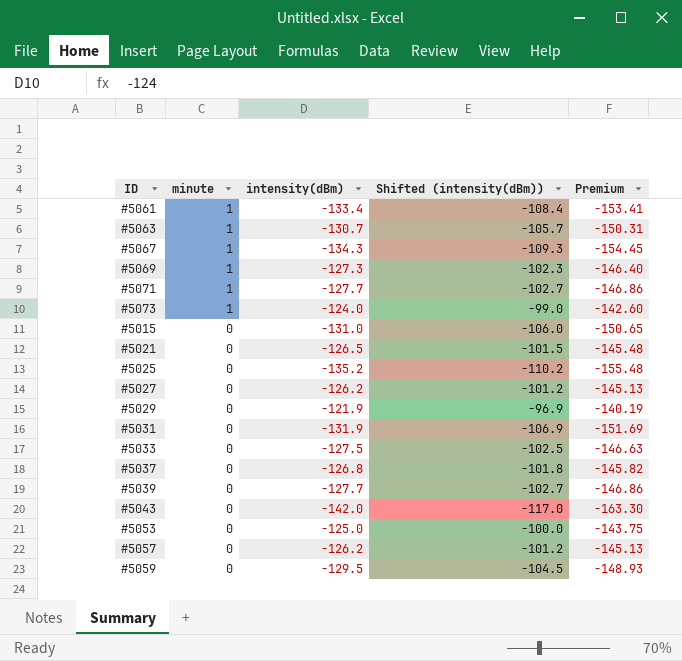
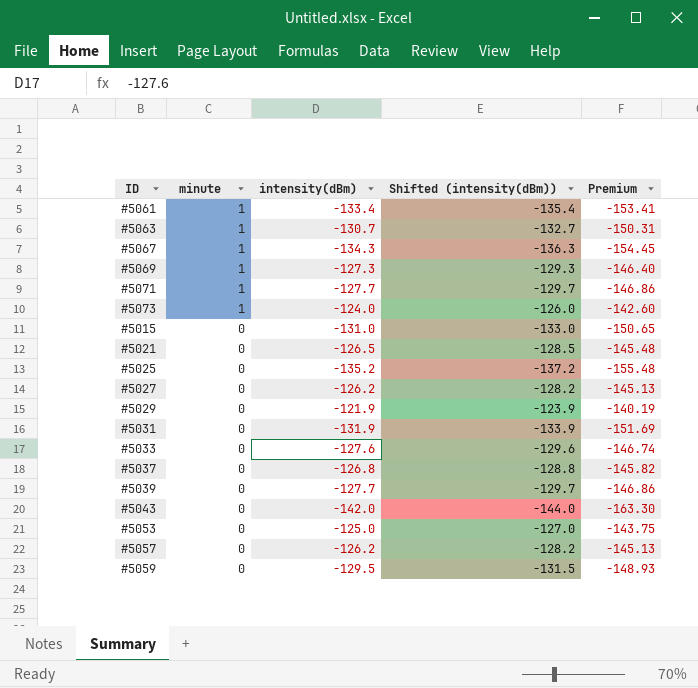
column Shifted (intensity(dBm)) | formula: [intensity(dBm)] + 25 -> [intensity(dBm)] - 2
#5033 | intensity(dBm): -127.5 -> -127.6
#5033 | Premium: -146.63 -> -146.74

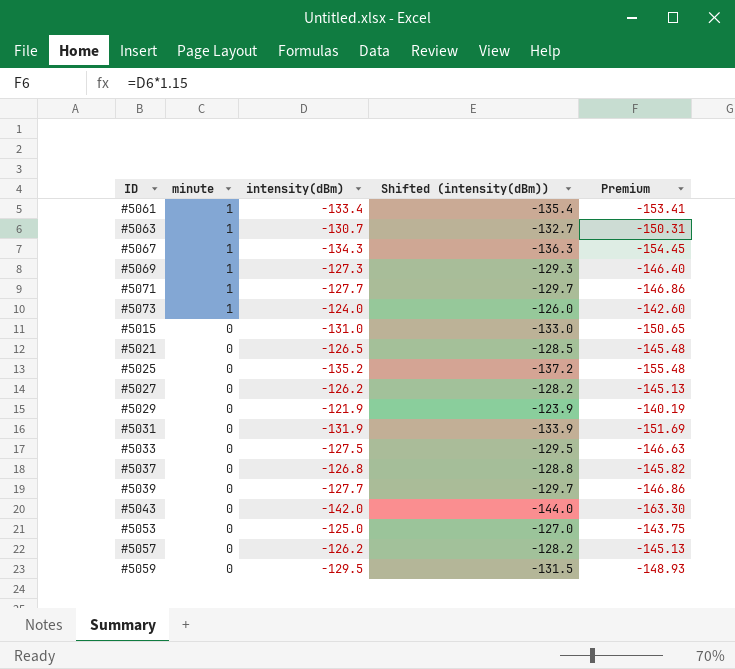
#5033 | intensity(dBm): -127.6 -> -127.5
#5033 | Shifted (intensity(dBm)): -129.6 -> -129.5
#5033 | Premium: -146.74 -> -146.63

